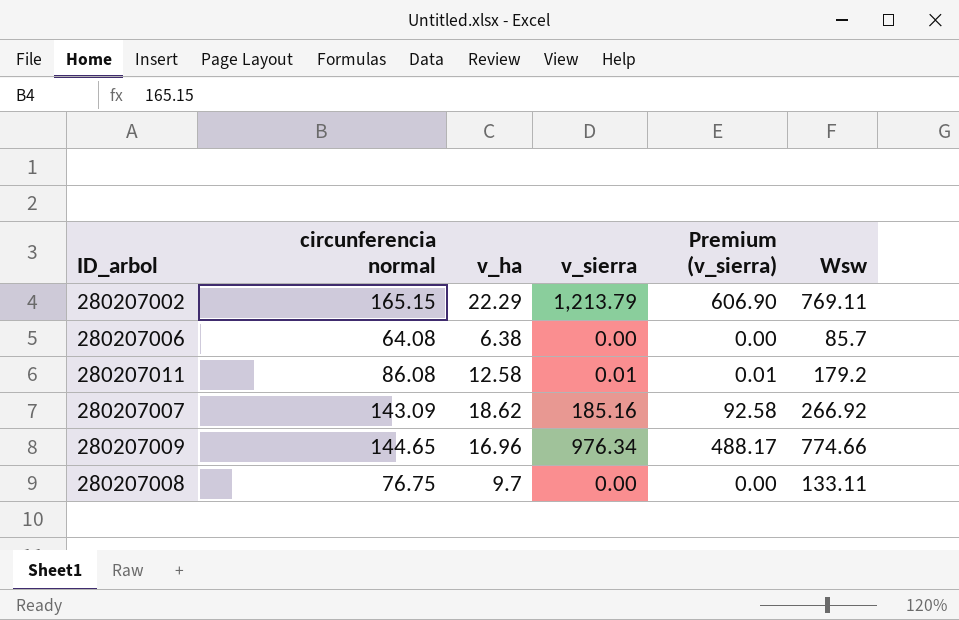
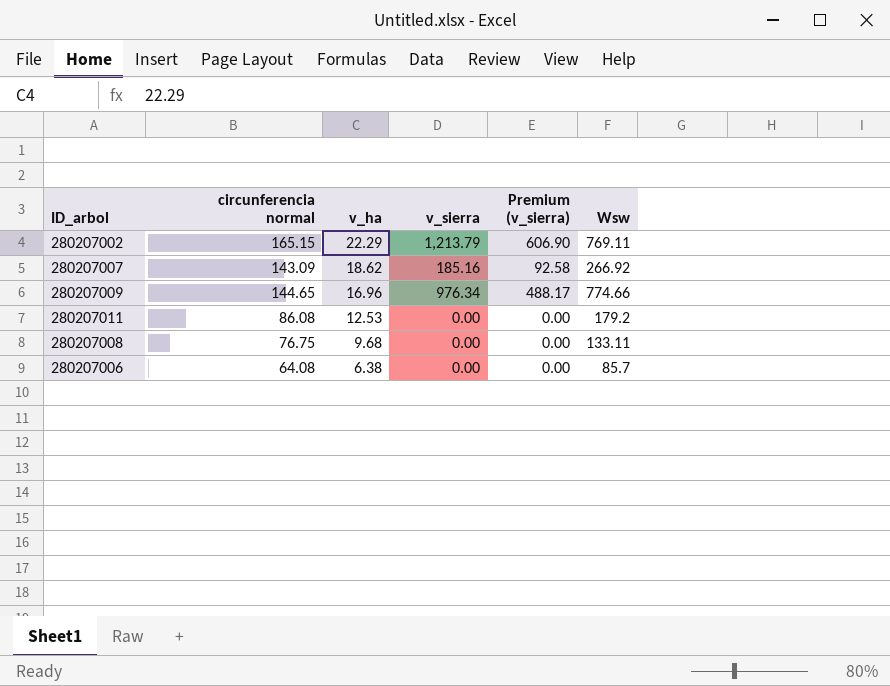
row order: none -> v_ha descending
280207011 | v_ha: 12.58 -> 12.53
280207011 | v_sierra: 0.01 -> 0.00
280207011 | Premium (v_sierra): 0.01 -> 0.00
280207008 | v_ha: 9.7 -> 9.68

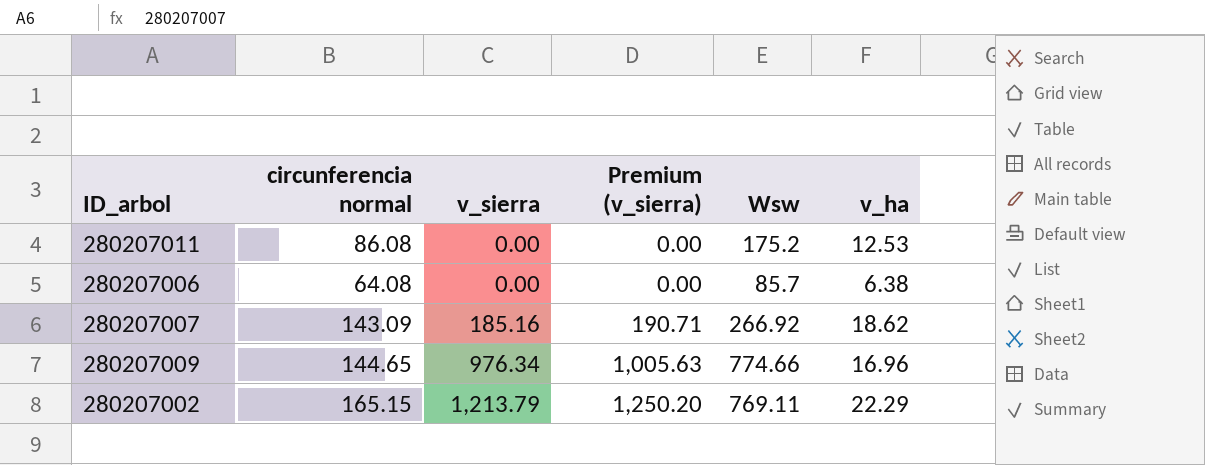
row order: v_ha descending -> v_sierra ascending
column Premium (v_sierra) | formula: [v_sierra] * 0.5 -> [v_sierra] * 1.03
column v_ha | position: 3 -> 6
row 280207008: 76.75 | 9.68 | 0.00 | 0.00 | 133.11 -> none
280207011 | Wsw: 179.2 -> 175.2

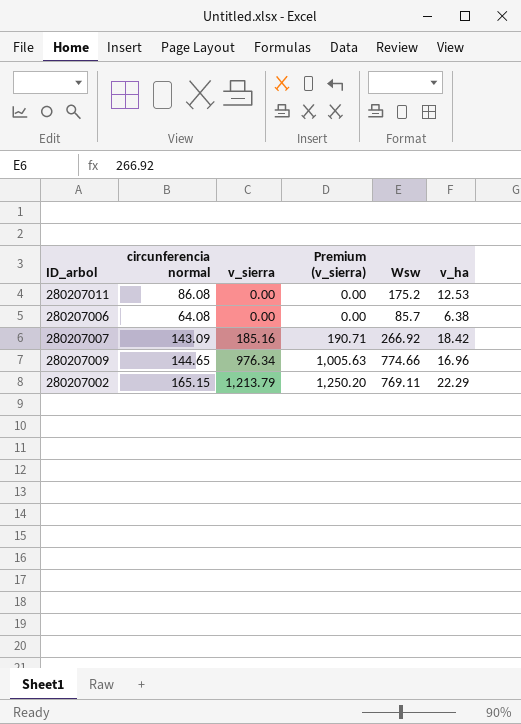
280207007 | v_ha: 18.62 -> 18.42

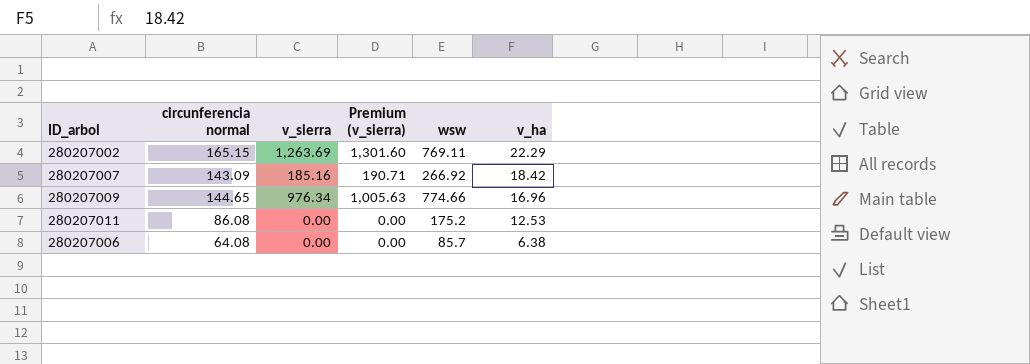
row order: v_sierra ascending -> v_ha descending
column name: Wsw -> wsw
280207002 | v_sierra: 1,213.79 -> 1,263.69
280207002 | Premium (v_sierra): 1,250.20 -> 1,301.60

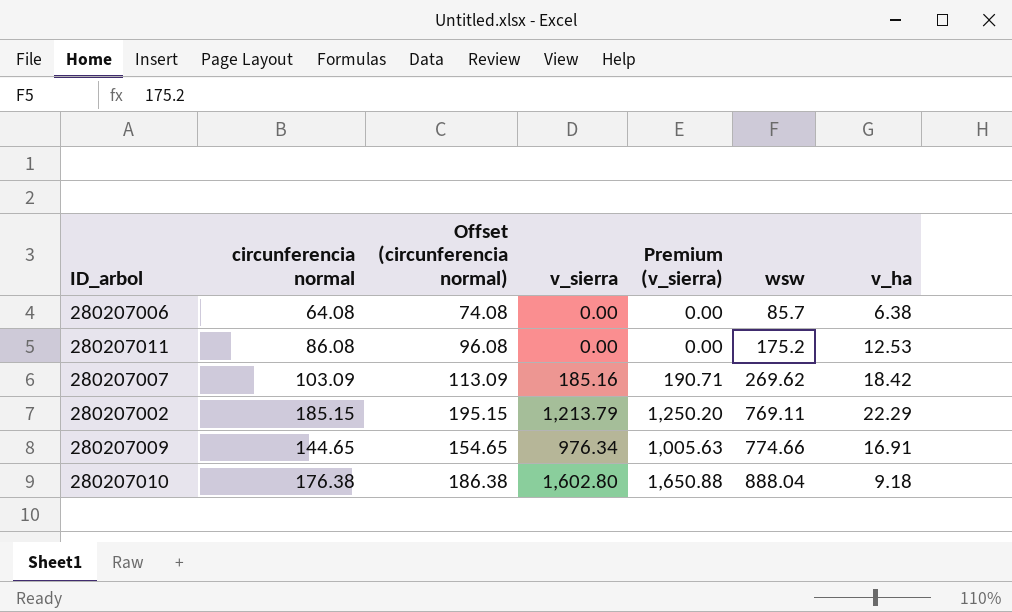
row order: v_ha descending -> wsw ascending
column Offset (circunferencia normal) | formula: none -> [circunferencia normal] + 10
280207007 | circunferencia normal: 143.09 -> 103.09
280207007 | wsw: 266.92 -> 269.62
280207002 | circunferencia normal: 165.15 -> 185.15
280207002 | v_sierra: 1,263.69 -> 1,213.79
280207002 | Premium (v_sierra): 1,301.60 -> 1,250.20
280207009 | v_ha: 16.96 -> 16.91
row 280207010: none -> 176.38 | 186.38 | 1,602.80 | 1,650.88 | 888.04 | 9.18

